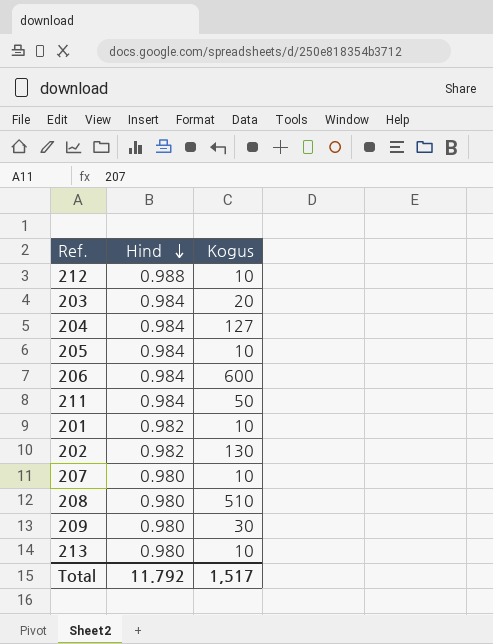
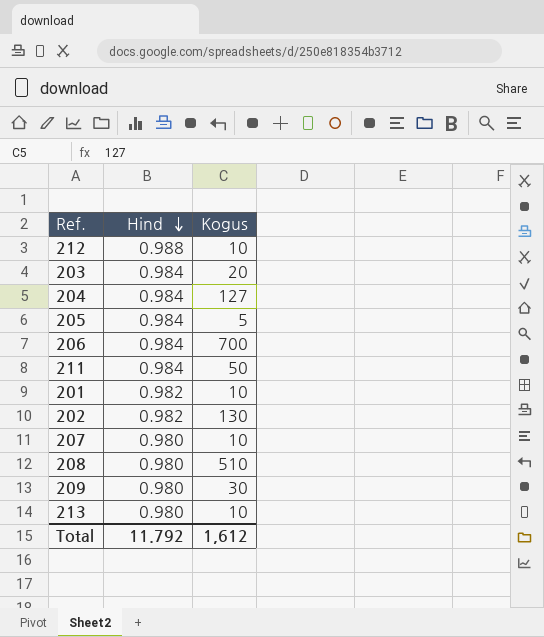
205 | Kogus: 10 -> 5
206 | Kogus: 600 -> 700
Total | Kogus: 1,517 -> 1,612

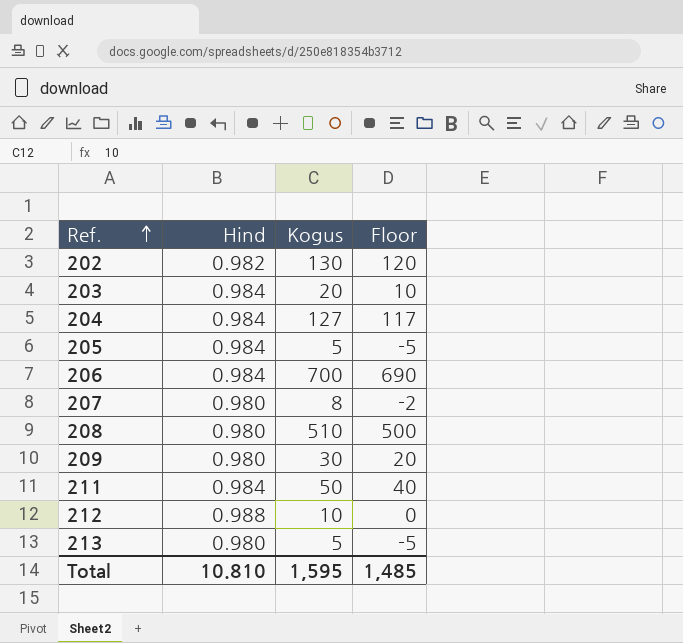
row order: Hind descending -> Ref. ascending
column Floor | formula: none -> [Kogus] - 10
row 201: 0.982 | 10 -> none
207 | Kogus: 10 -> 8
213 | Kogus: 10 -> 5
Total | Hind: 11.792 -> 10.810
Total | Kogus: 1,612 -> 1,595

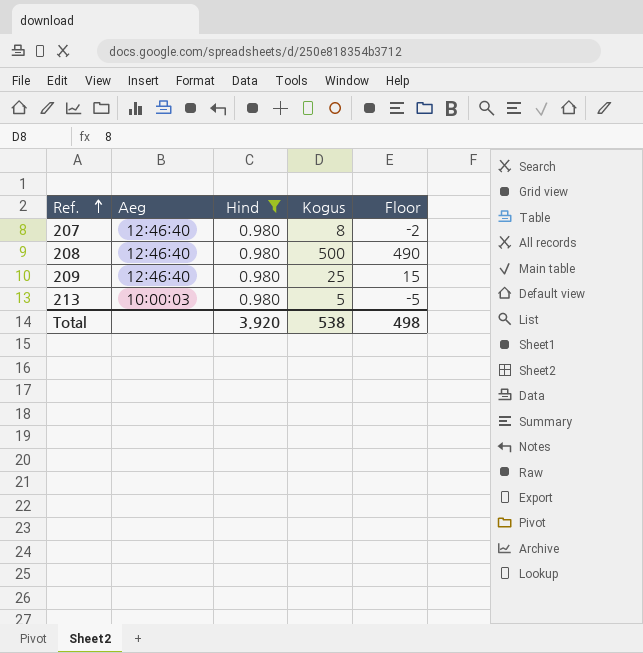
filter: none -> Hind = 0.980
column Aeg | position: none -> 2
208 | Kogus: 510 -> 500
208 | Floor: 500 -> 490
209 | Kogus: 30 -> 25
209 | Floor: 20 -> 15
Total | Hind: 10.810 -> 3.920
Total | Kogus: 1,595 -> 538
Total | Floor: 1,485 -> 498

